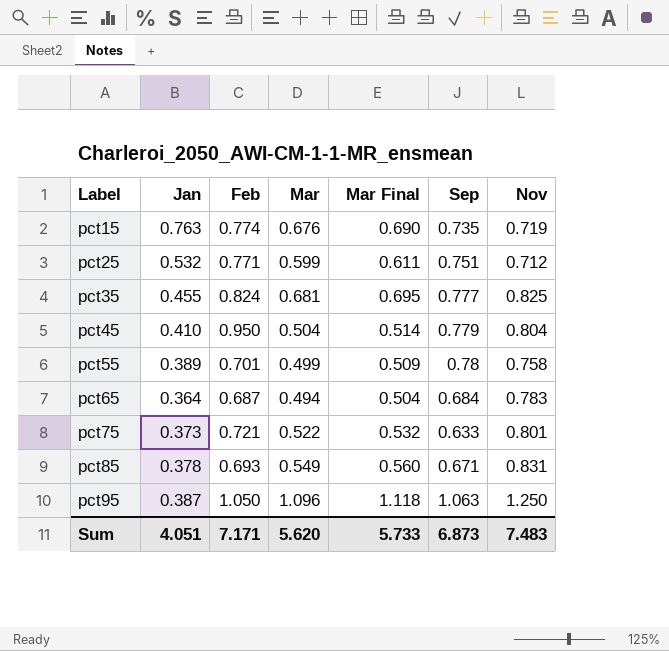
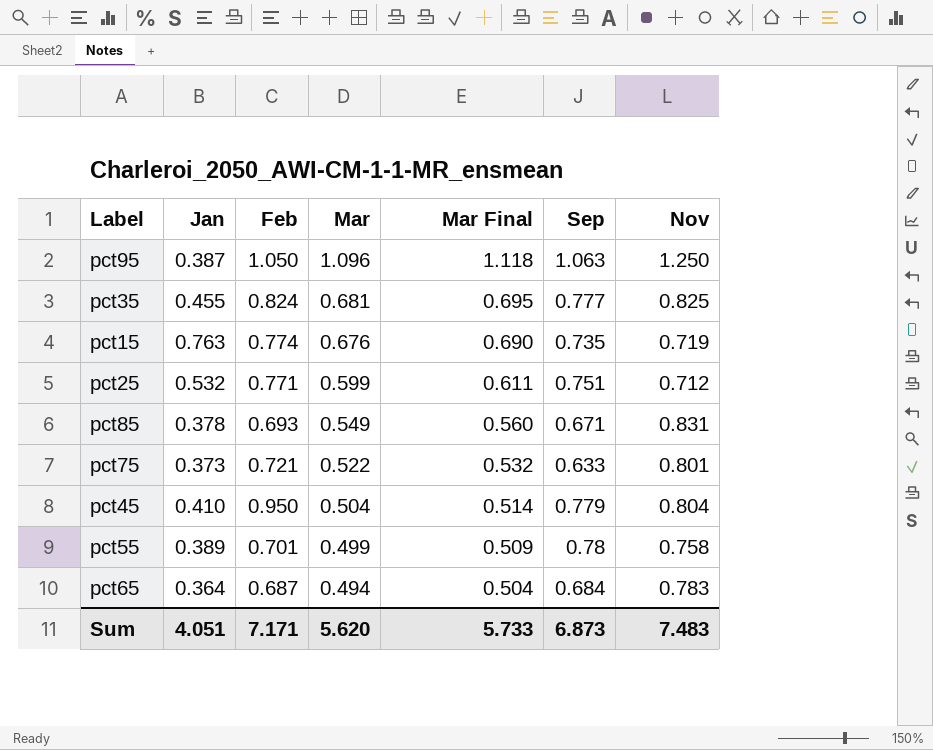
row order: Label ascending -> Mar descending

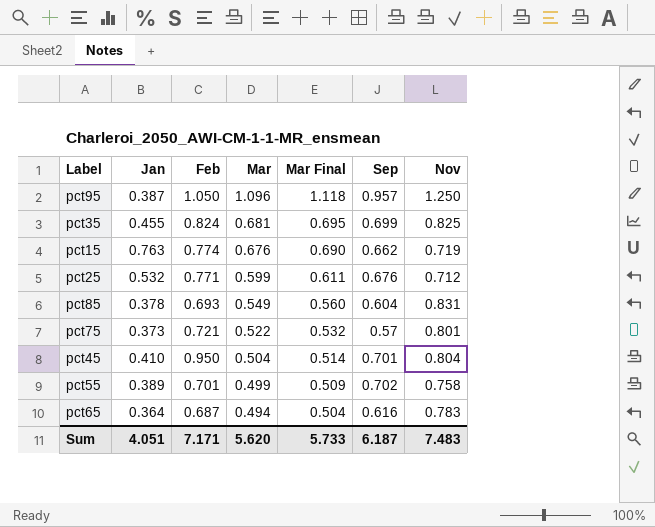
pct95 | Sep: 1.063 -> 0.957
pct35 | Sep: 0.777 -> 0.699
pct15 | Sep: 0.735 -> 0.662
pct25 | Sep: 0.751 -> 0.676
pct85 | Sep: 0.671 -> 0.604
pct75 | Sep: 0.633 -> 0.57
pct45 | Sep: 0.779 -> 0.701
pct55 | Sep: 0.78 -> 0.702
pct65 | Sep: 0.684 -> 0.616
Sum | Sep: 6.873 -> 6.187

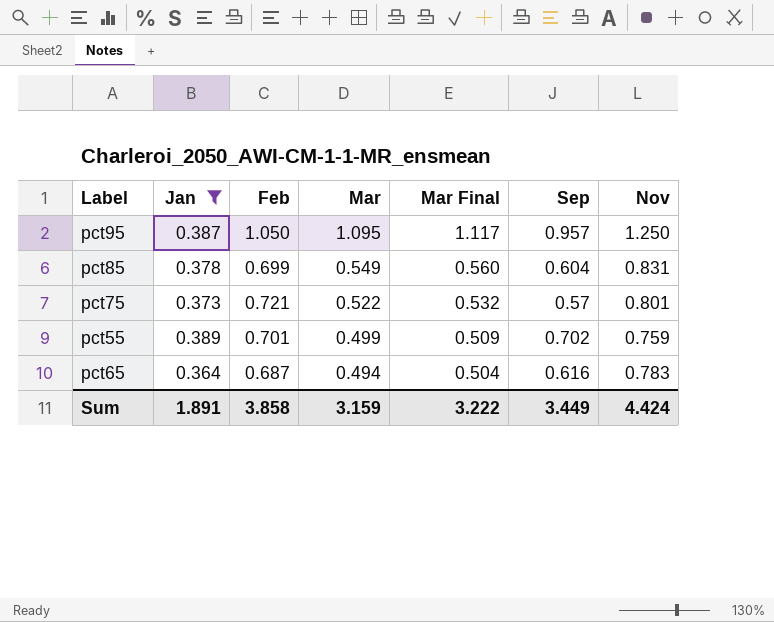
filter: none -> Jan <= 0.389
pct95 | Mar: 1.096 -> 1.095
pct95 | Mar Final: 1.118 -> 1.117
pct85 | Feb: 0.693 -> 0.699
pct55 | Nov: 0.758 -> 0.759
Sum | Jan: 4.051 -> 1.891
Sum | Feb: 7.171 -> 3.858
Sum | Mar: 5.620 -> 3.159
Sum | Mar Final: 5.733 -> 3.222
Sum | Sep: 6.187 -> 3.449
Sum | Nov: 7.483 -> 4.424

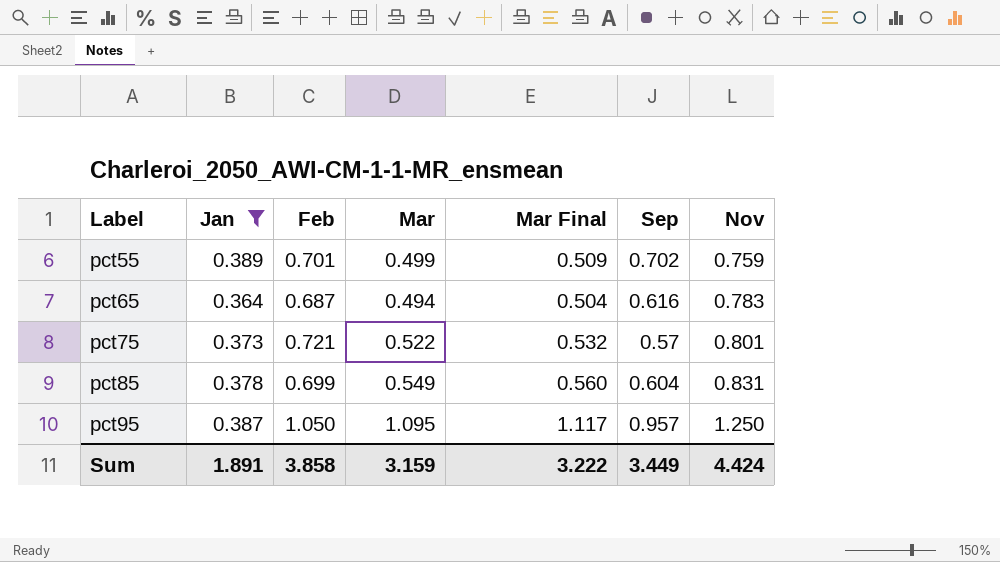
row order: Mar descending -> Label ascending

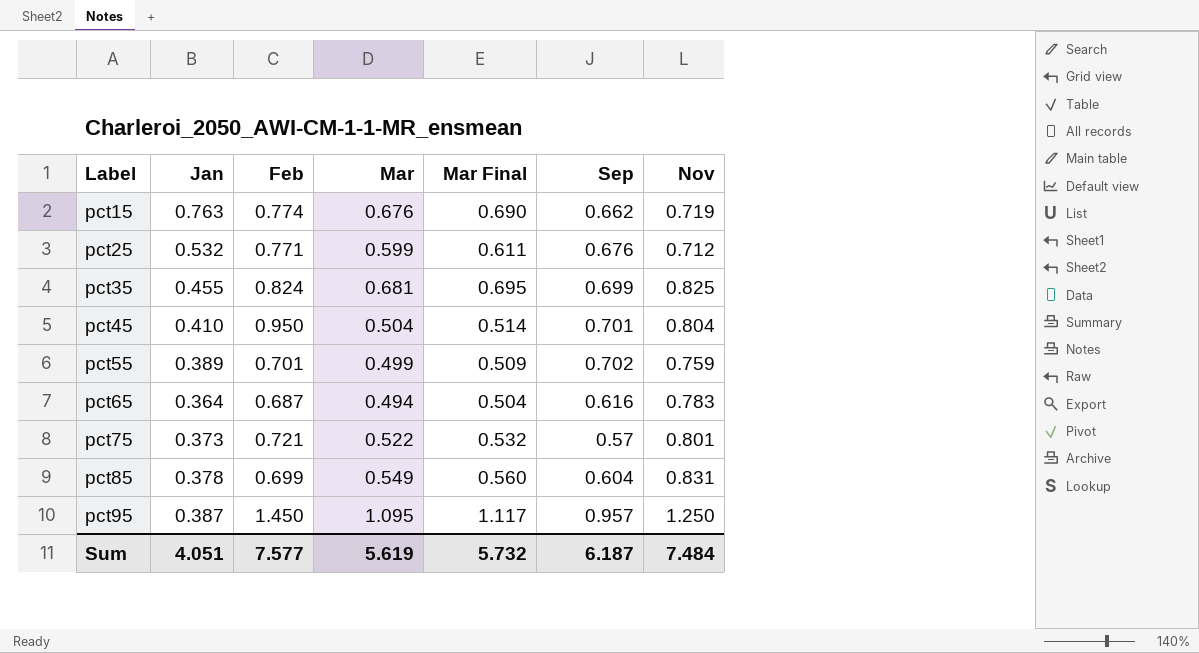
filter: Jan <= 0.389 -> none
pct95 | Feb: 1.050 -> 1.450
Sum | Jan: 1.891 -> 4.051
Sum | Feb: 3.858 -> 7.577
Sum | Mar: 3.159 -> 5.619
Sum | Mar Final: 3.222 -> 5.732
Sum | Sep: 3.449 -> 6.187
Sum | Nov: 4.424 -> 7.484

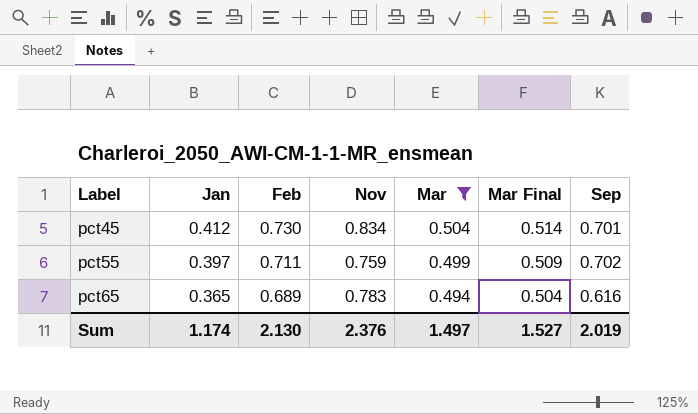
filter: none -> Mar <= 0.504
column Nov | position: 7 -> 4
pct45 | Jan: 0.410 -> 0.412
pct45 | Feb: 0.950 -> 0.730
pct45 | Nov: 0.804 -> 0.834
pct55 | Jan: 0.389 -> 0.397
pct55 | Feb: 0.701 -> 0.711
pct65 | Jan: 0.364 -> 0.365
pct65 | Feb: 0.687 -> 0.689
Sum | Jan: 4.051 -> 1.174
Sum | Feb: 7.577 -> 2.130
Sum | Nov: 7.484 -> 2.376
Sum | Mar: 5.619 -> 1.497
Sum | Mar Final: 5.732 -> 1.527
Sum | Sep: 6.187 -> 2.019

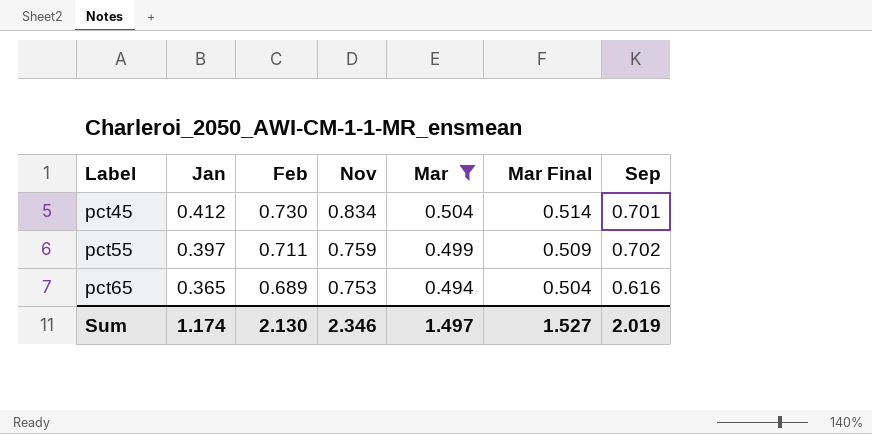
pct65 | Nov: 0.783 -> 0.753
Sum | Nov: 2.376 -> 2.346

